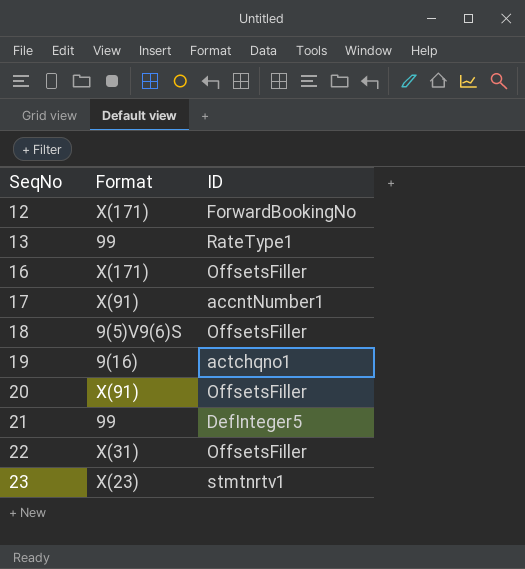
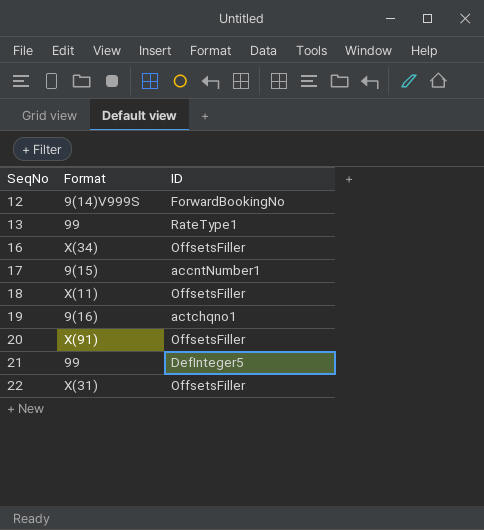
row 23: X(23) | stmtnrtv1 -> none
12 | Format: X(171) -> 9(14)V999S
16 | Format: X(171) -> X(34)
17 | Format: X(91) -> 9(15)
18 | Format: 9(5)V9(6)S -> X(11)

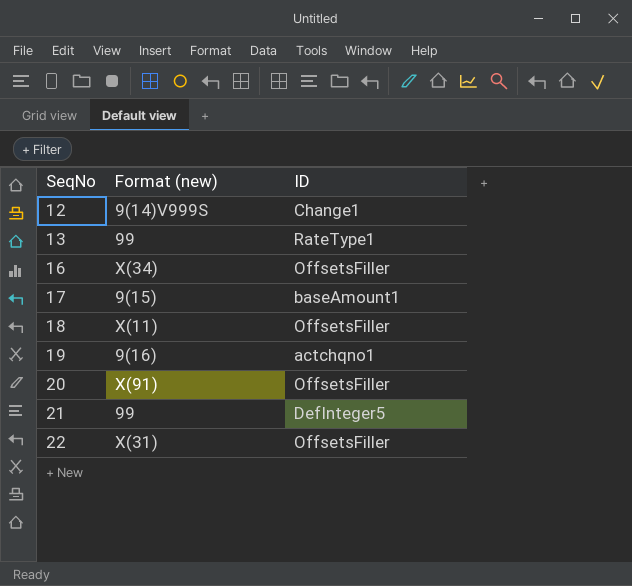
column name: Format -> Format (new)
12 | ID: ForwardBookingNo -> Change1
17 | ID: accntNumber1 -> baseAmount1

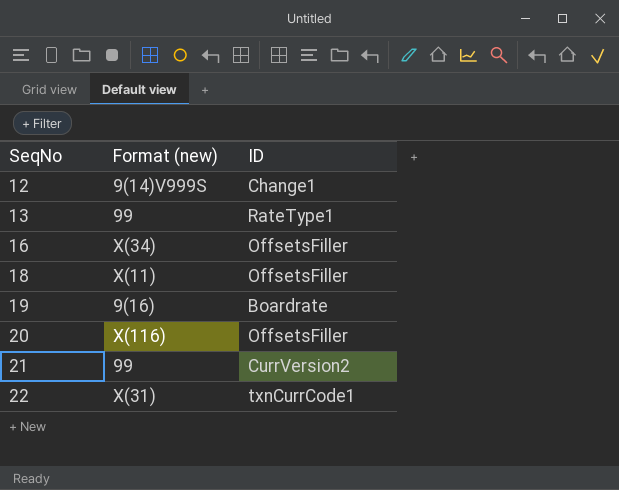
row 17: 9(15) | baseAmount1 -> none
19 | ID: actchqno1 -> Boardrate
20 | Format (new): X(91) -> X(116)
21 | ID: DefInteger5 -> CurrVersion2
22 | ID: OffsetsFiller -> txnCurrCode1

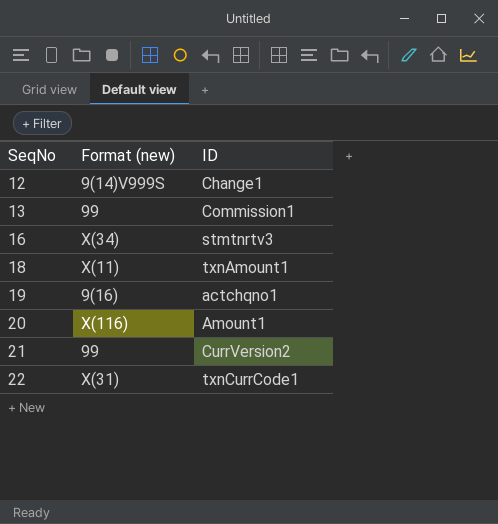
13 | ID: RateType1 -> Commission1
16 | ID: OffsetsFiller -> stmtnrtv3
18 | ID: OffsetsFiller -> txnAmount1
19 | ID: Boardrate -> actchqno1
20 | ID: OffsetsFiller -> Amount1

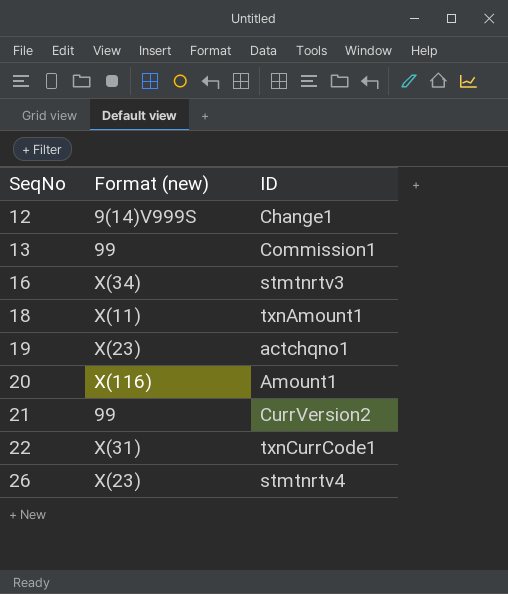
19 | Format (new): 9(16) -> X(23)
row 26: none -> X(23) | stmtnrtv4

